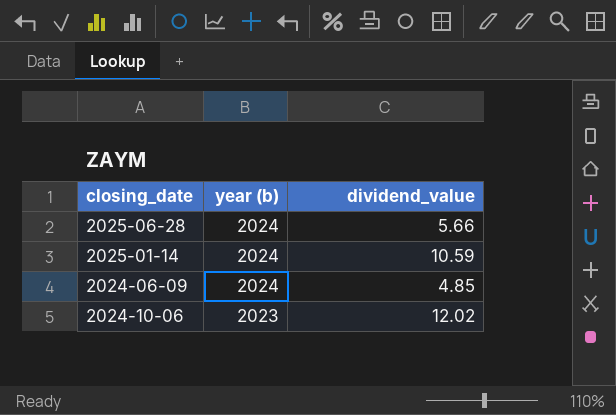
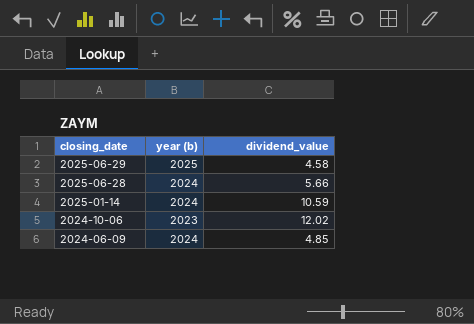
row order: year (b) descending -> closing_date descending
row 2025-06-29: none -> 2025 | 4.58

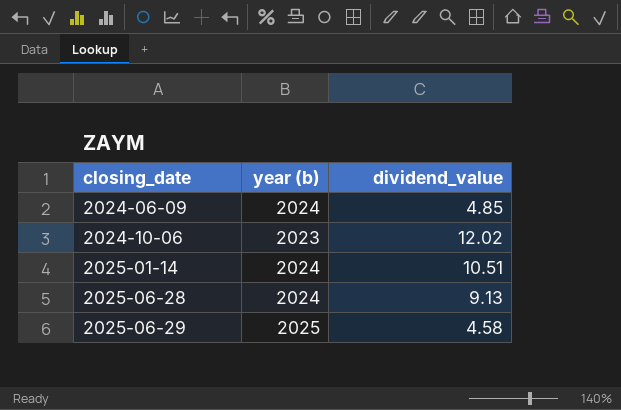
row order: closing_date descending -> closing_date ascending
2025-01-14 | dividend_value: 10.59 -> 10.51
2025-06-28 | dividend_value: 5.66 -> 9.13

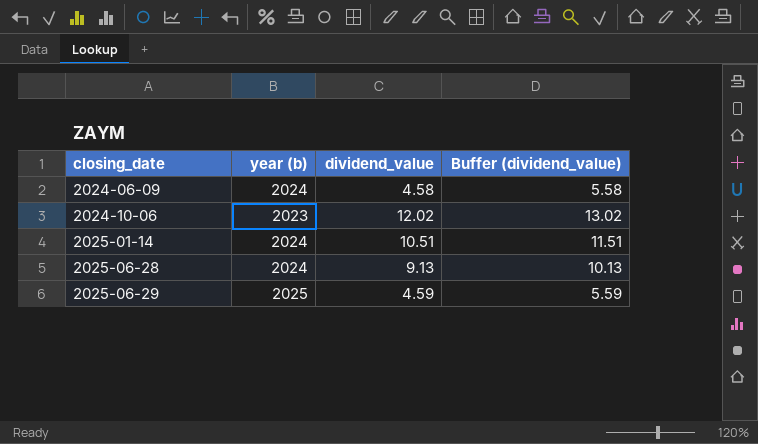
column Buffer (dividend_value) | formula: none -> [dividend_value] + 1
2024-06-09 | dividend_value: 4.85 -> 4.58
2025-06-29 | dividend_value: 4.58 -> 4.59

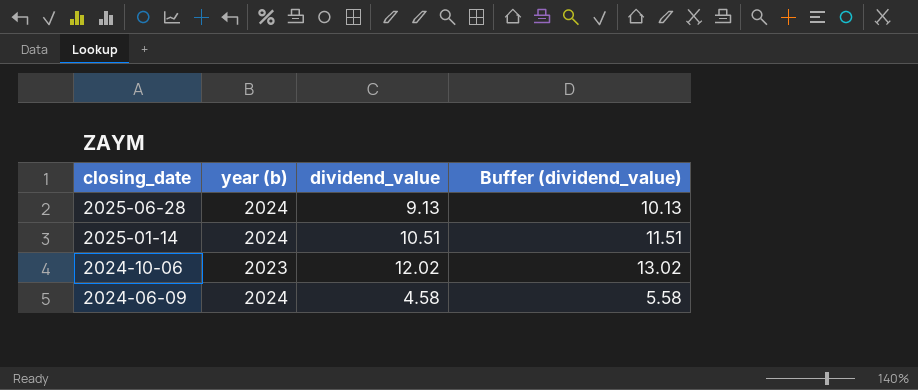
row order: closing_date ascending -> closing_date descending
row 2025-06-29: 2025 | 4.59 | 5.59 -> none

